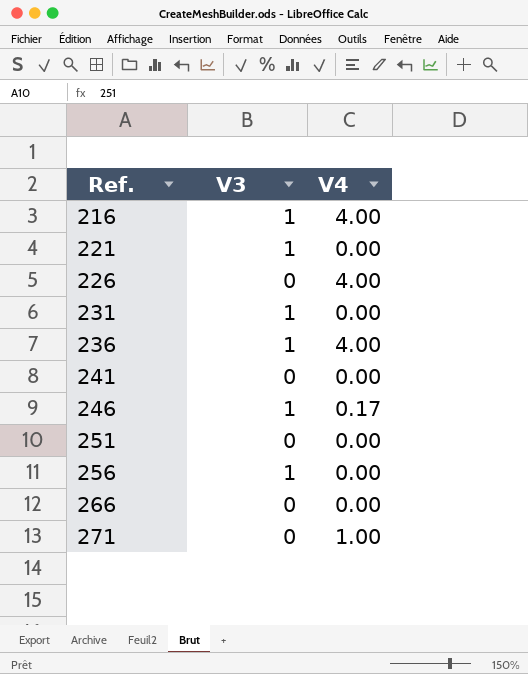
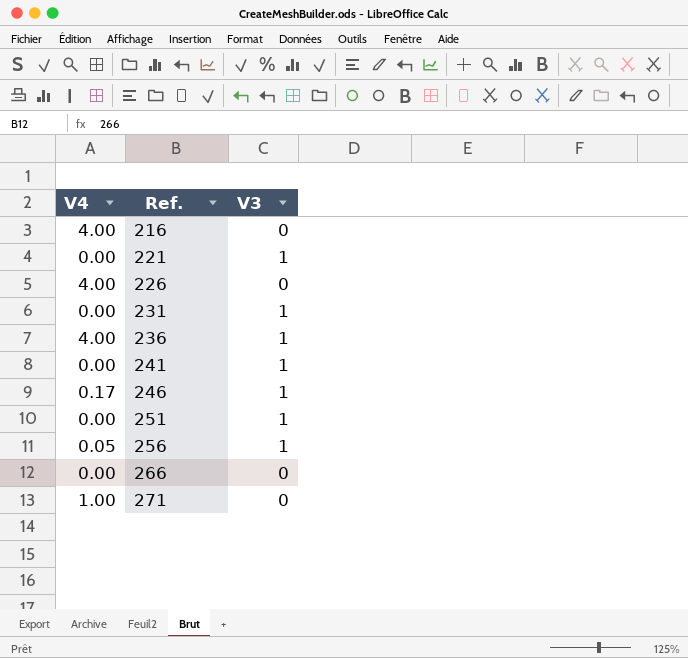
column V4 | position: 3 -> 1
216 | V3: 1 -> 0
241 | V3: 0 -> 1
251 | V3: 0 -> 1
256 | V4: 0.00 -> 0.05

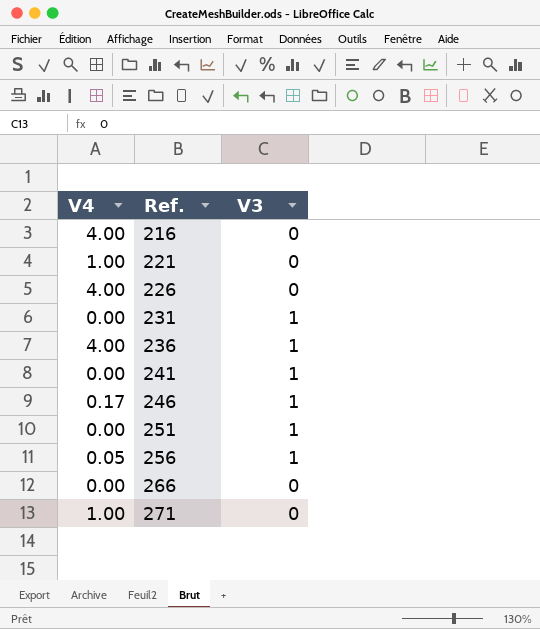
221 | V4: 0.00 -> 1.00
221 | V3: 1 -> 0

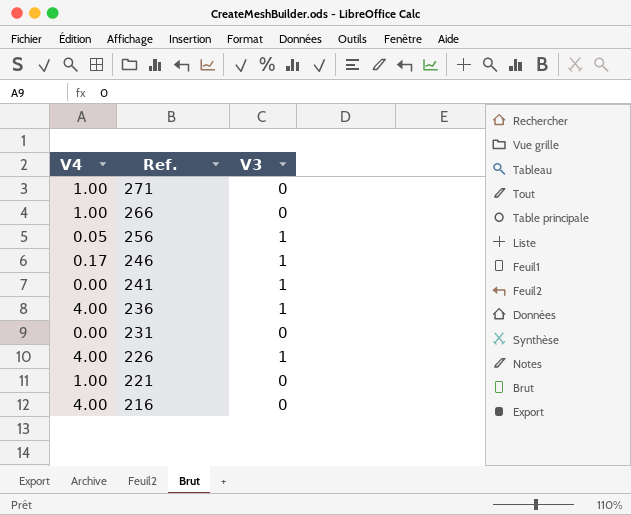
row order: Ref. ascending -> Ref. descending
row 251: 0.00 | 1 -> none
266 | V4: 0.00 -> 1.00
231 | V3: 1 -> 0
226 | V3: 0 -> 1

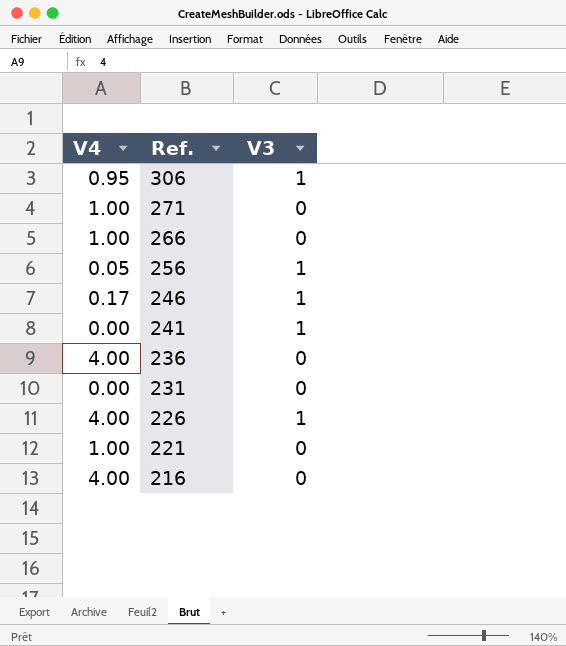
row 306: none -> 0.95 | 1
236 | V3: 1 -> 0

